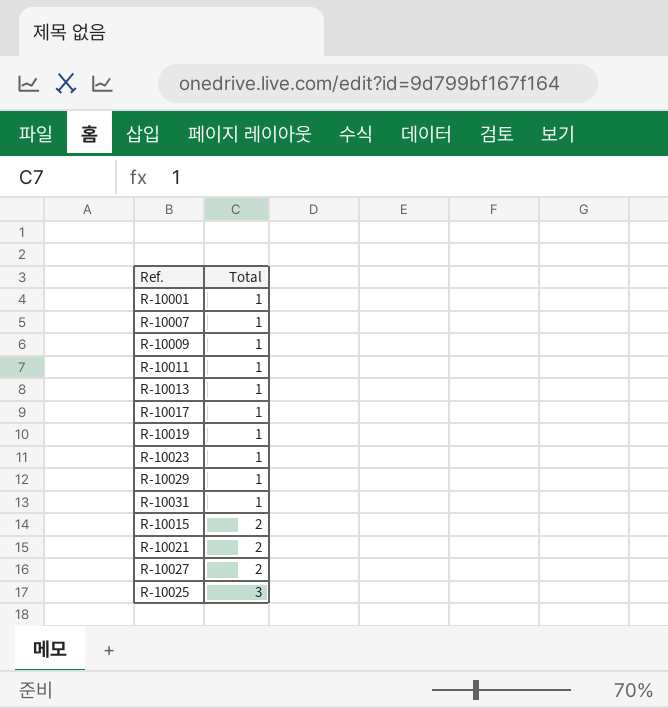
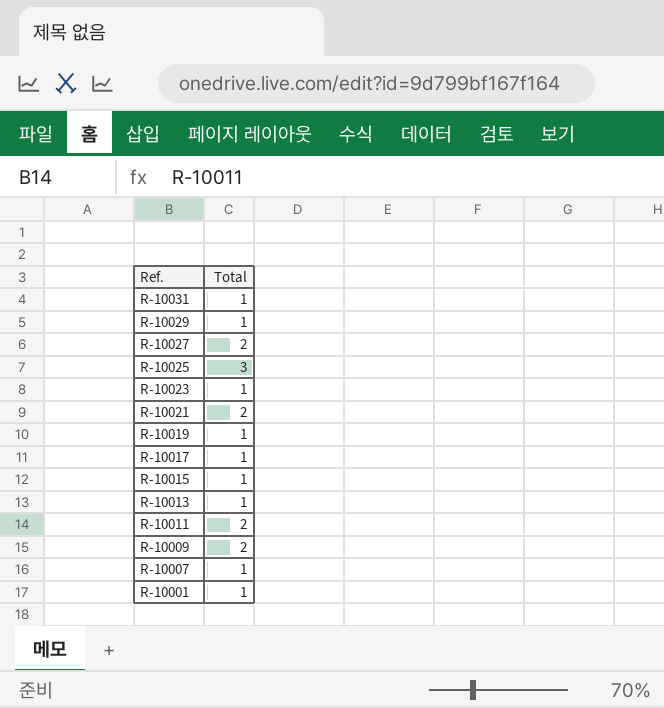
row order: Total ascending -> Ref. descending
R-10015 | Total: 2 -> 1
R-10011 | Total: 1 -> 2
R-10009 | Total: 1 -> 2

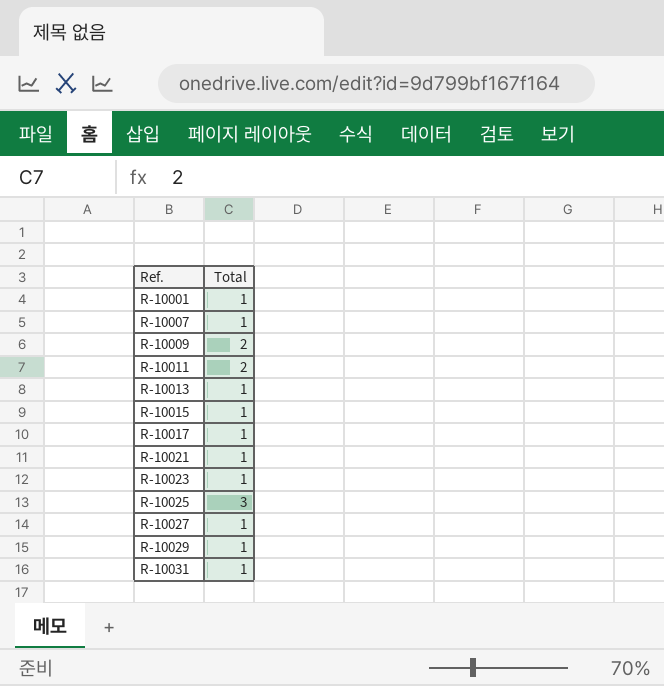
row order: Ref. descending -> Ref. ascending
row R-10019: 1 -> none
R-10021 | Total: 2 -> 1
R-10027 | Total: 2 -> 1

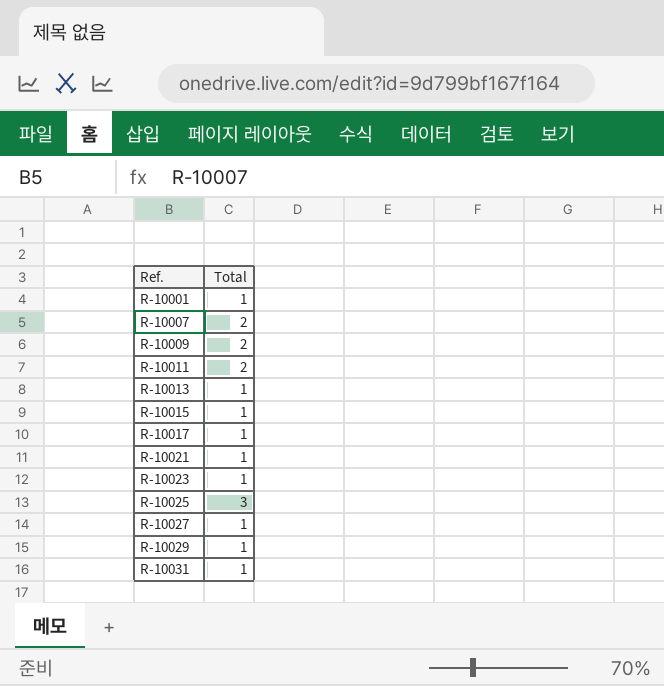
R-10007 | Total: 1 -> 2

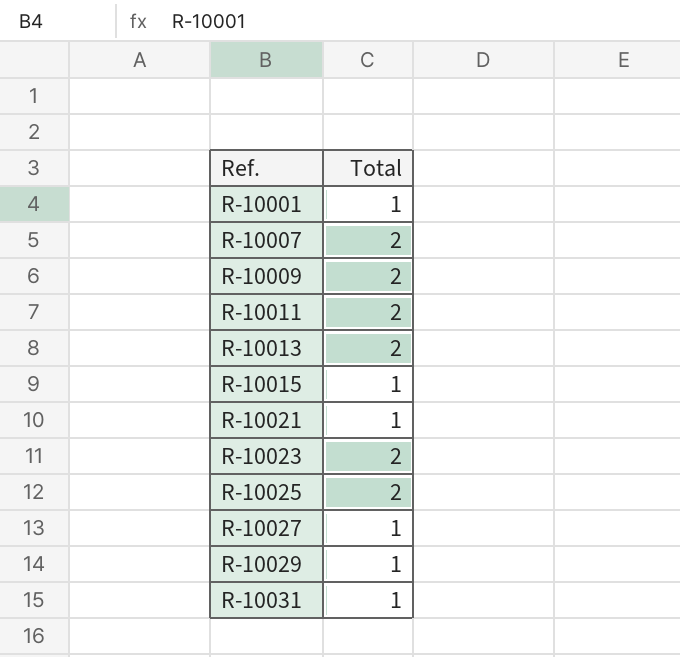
row R-10017: 1 -> none
R-10013 | Total: 1 -> 2
R-10023 | Total: 1 -> 2
R-10025 | Total: 3 -> 2

